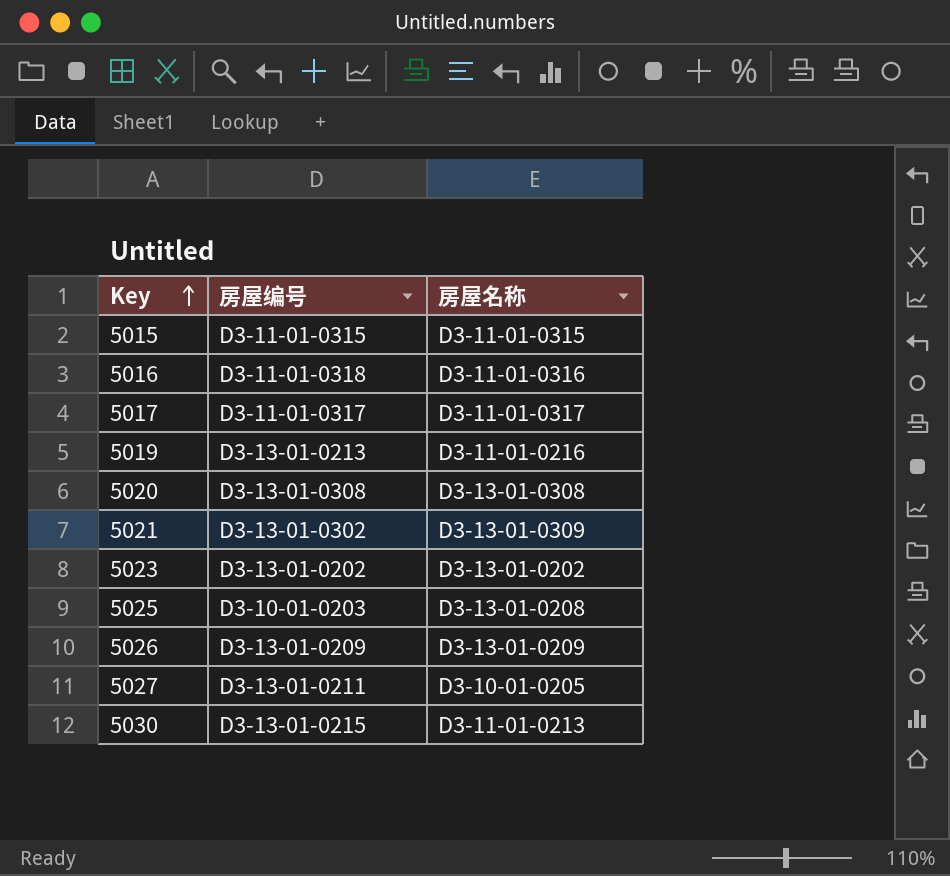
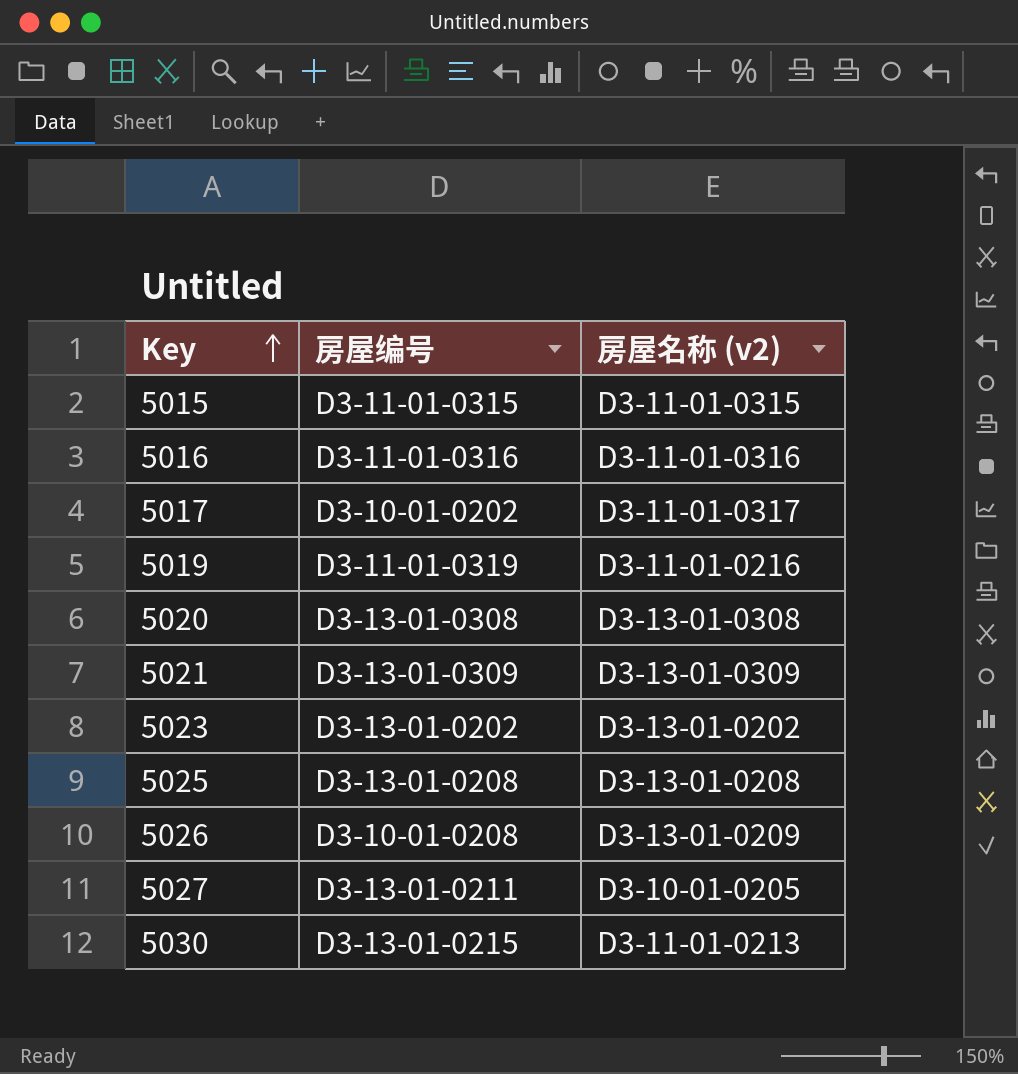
column name: 房屋名称 -> 房屋名称 (v2)
5016 | 房屋编号: D3-11-01-0318 -> D3-11-01-0316
5017 | 房屋编号: D3-11-01-0317 -> D3-10-01-0202
5019 | 房屋编号: D3-13-01-0213 -> D3-11-01-0319
5021 | 房屋编号: D3-13-01-0302 -> D3-13-01-0309
5025 | 房屋编号: D3-10-01-0203 -> D3-13-01-0208
5026 | 房屋编号: D3-13-01-0209 -> D3-10-01-0208

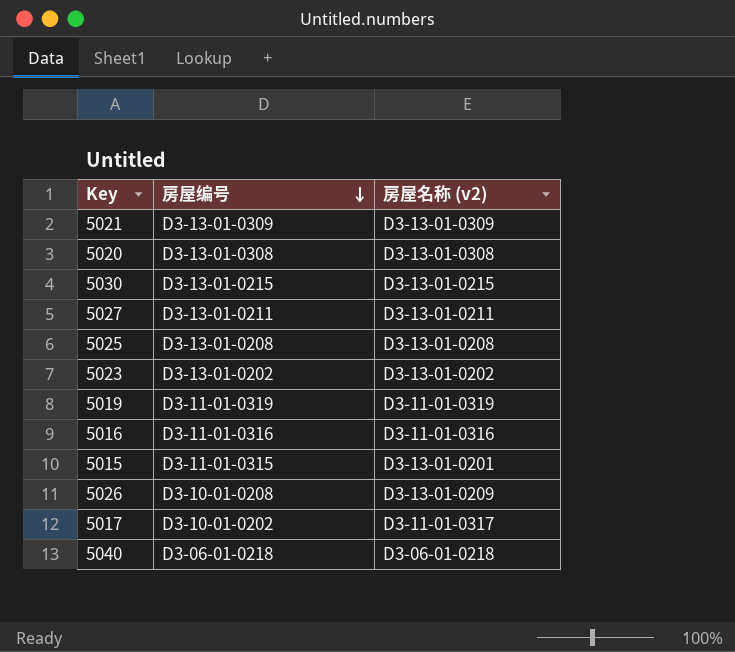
row order: Key ascending -> 房屋编号 descending
5030 | 房屋名称 (v2): D3-11-01-0213 -> D3-13-01-0215
5027 | 房屋名称 (v2): D3-10-01-0205 -> D3-13-01-0211
5019 | 房屋名称 (v2): D3-11-01-0216 -> D3-11-01-0319
5015 | 房屋名称 (v2): D3-11-01-0315 -> D3-13-01-0201
row 5040: none -> D3-06-01-0218 | D3-06-01-0218

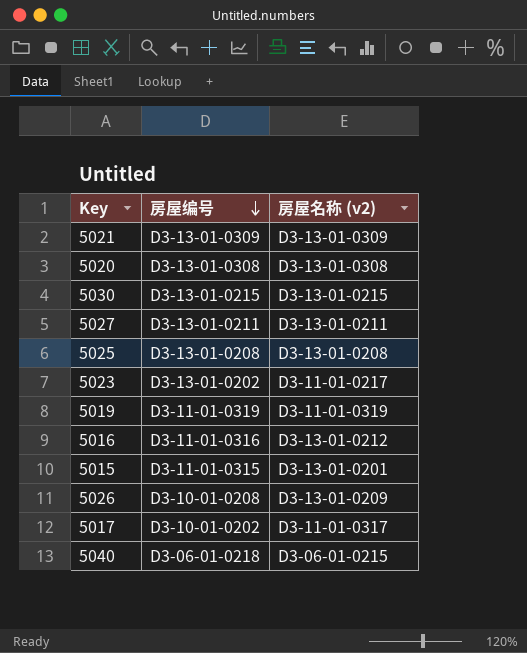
5023 | 房屋名称 (v2): D3-13-01-0202 -> D3-11-01-0217
5016 | 房屋名称 (v2): D3-11-01-0316 -> D3-13-01-0212
5040 | 房屋名称 (v2): D3-06-01-0218 -> D3-06-01-0215

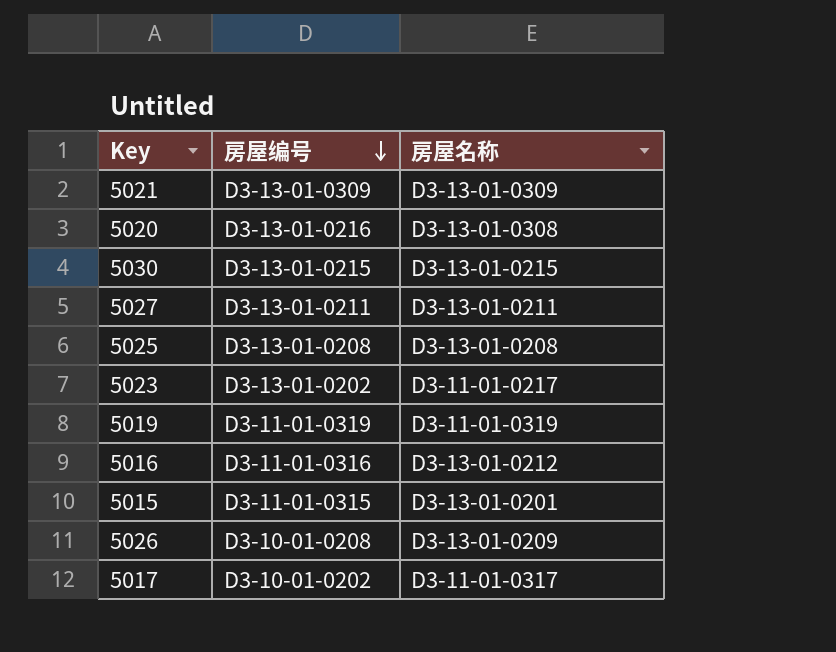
column name: 房屋名称 (v2) -> 房屋名称
row 5040: D3-06-01-0218 | D3-06-01-0215 -> none
5020 | 房屋编号: D3-13-01-0308 -> D3-13-01-0216

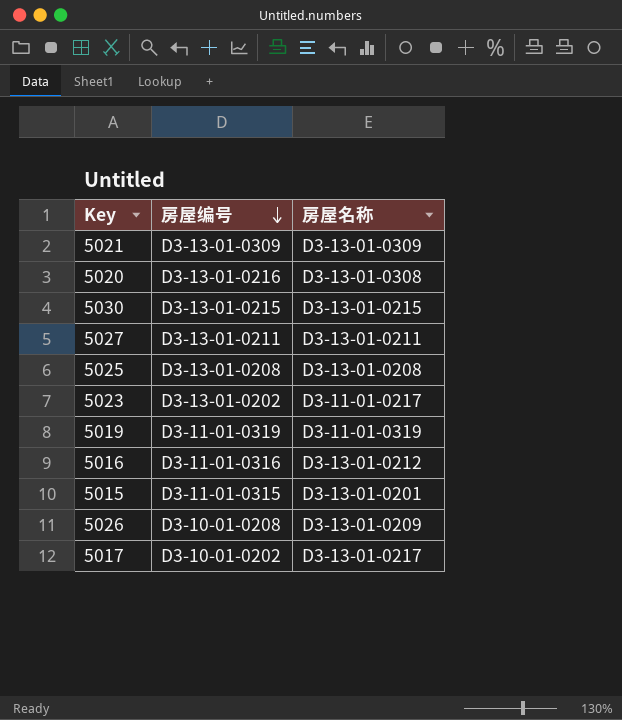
5017 | 房屋名称: D3-11-01-0317 -> D3-13-01-0217

